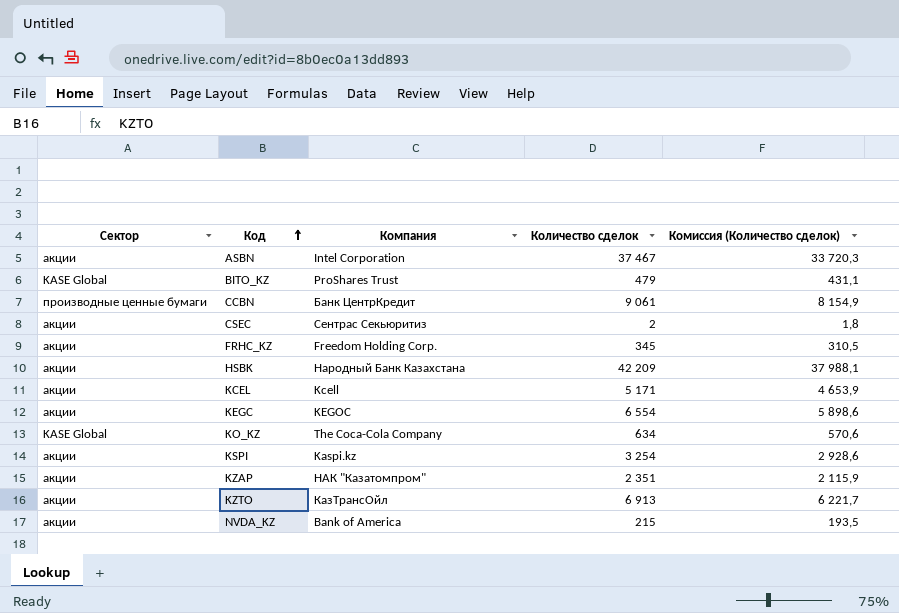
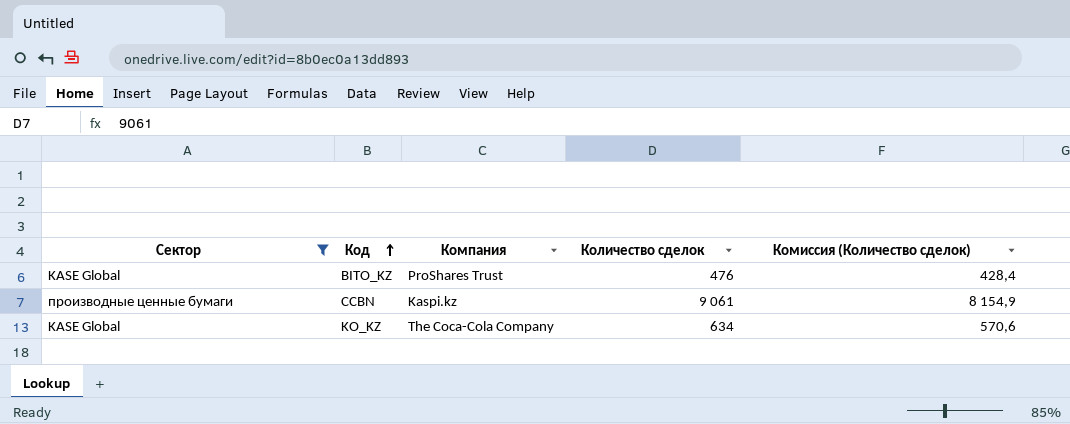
filter: none -> Сектор != акции
BITO_KZ | Количество сделок: 479 -> 476
BITO_KZ | Комиссия (Количество сделок): 431,1 -> 428,4
CCBN | Компания: Банк ЦентрКредит -> Kaspi.kz

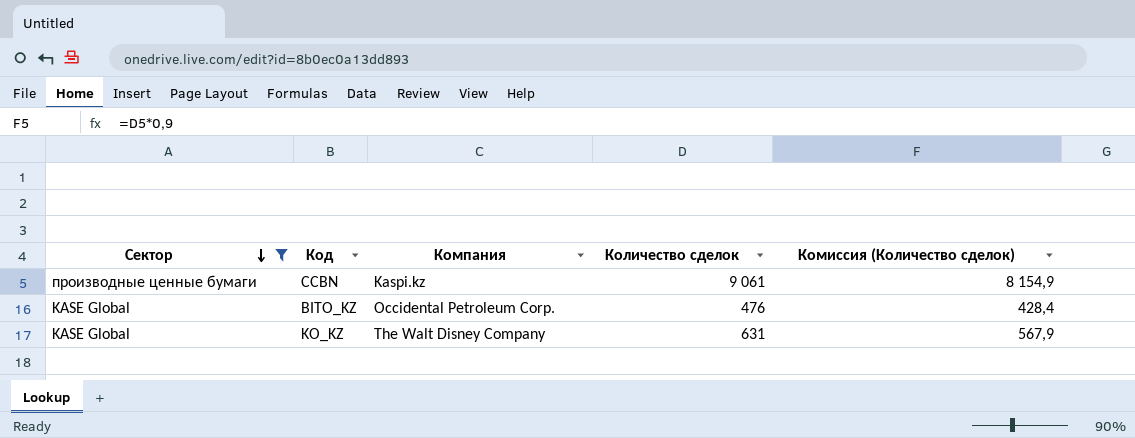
row order: Код ascending -> Сектор descending
BITO_KZ | Компания: ProShares Trust -> Occidental Petroleum Corp.
KO_KZ | Компания: The Coca-Cola Company -> The Walt Disney Company
KO_KZ | Количество сделок: 634 -> 631
KO_KZ | Комиссия (Количество сделок): 570,6 -> 567,9

